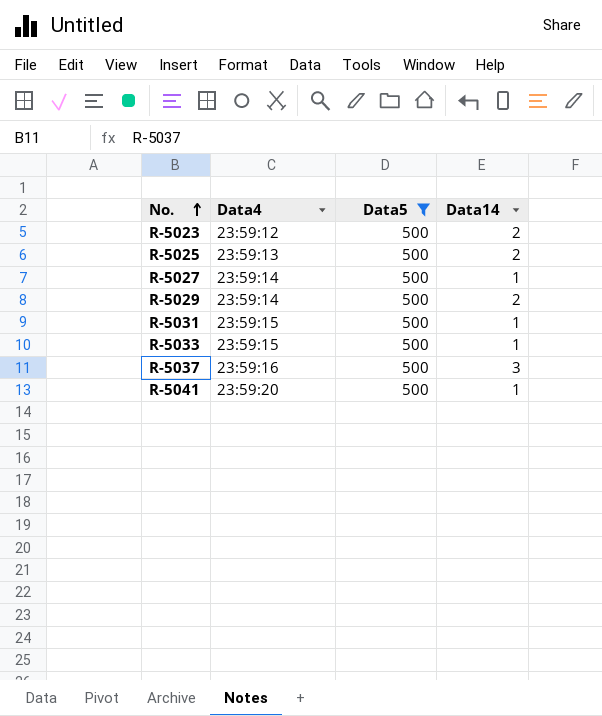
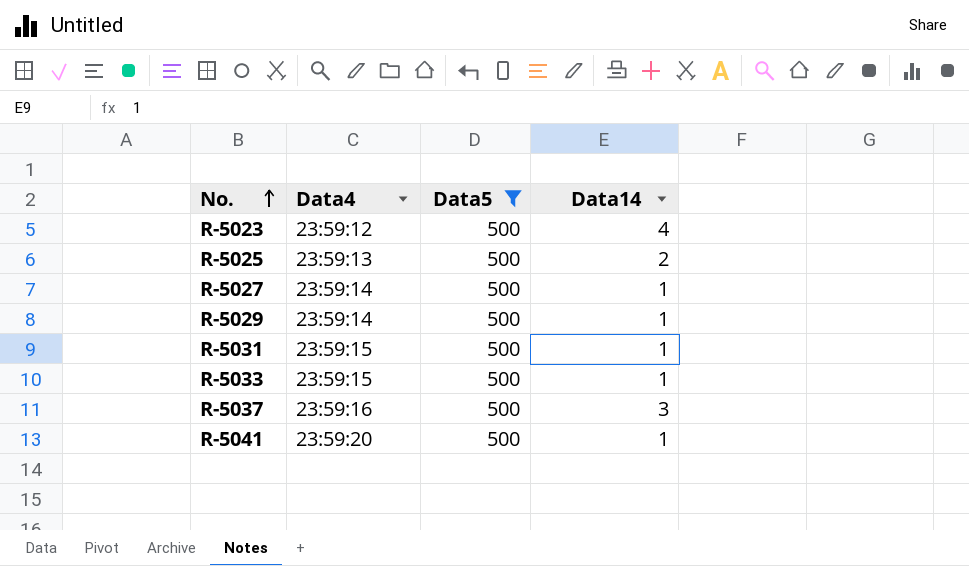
R-5023 | Data14: 2 -> 4
R-5029 | Data14: 2 -> 1

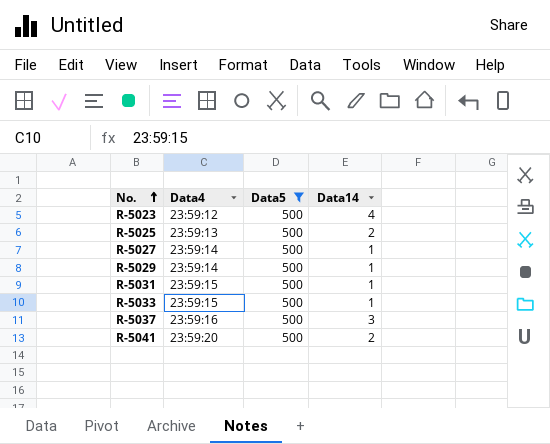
R-5041 | Data14: 1 -> 2

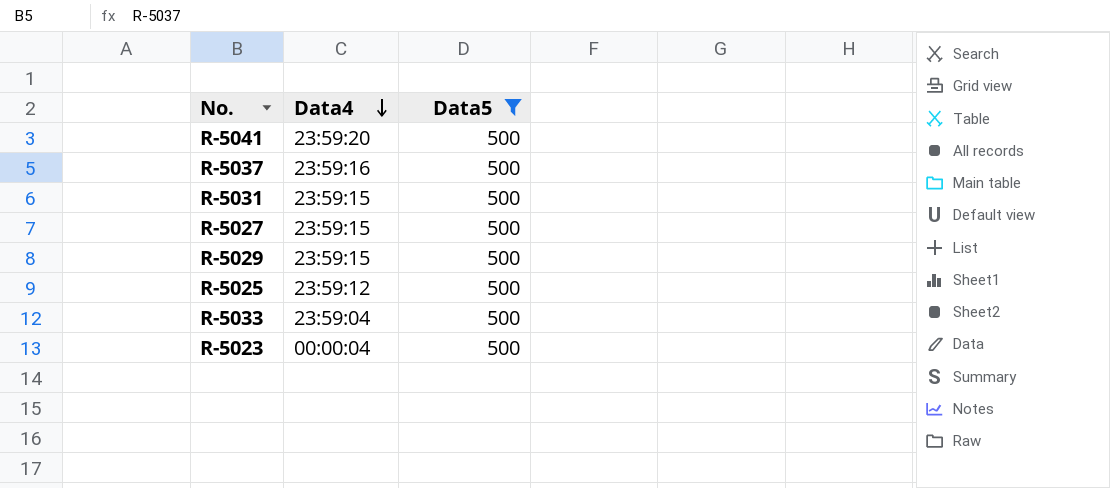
row order: No. ascending -> Data4 descending
column Data14 | position: 4 -> none
R-5027 | Data4: 23:59:14 -> 23:59:15
R-5029 | Data4: 23:59:14 -> 23:59:15
R-5025 | Data4: 23:59:13 -> 23:59:12
R-5033 | Data4: 23:59:15 -> 23:59:04
R-5023 | Data4: 23:59:12 -> 00:00:04

